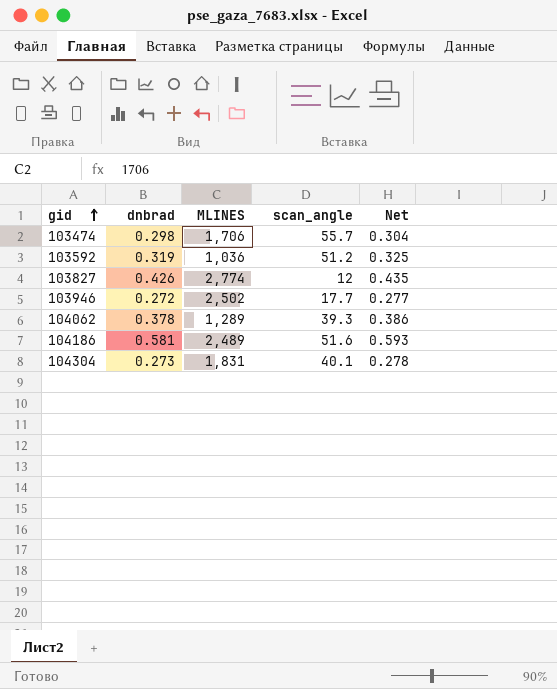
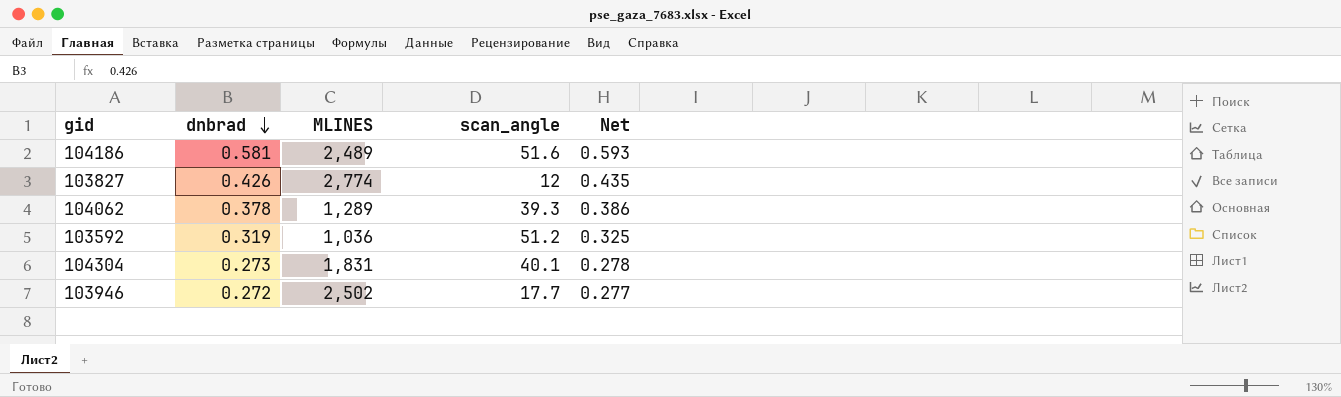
row order: gid ascending -> dnbrad descending
row 103474: 0.298 | 1,706 | 55.7 | 0.304 -> none

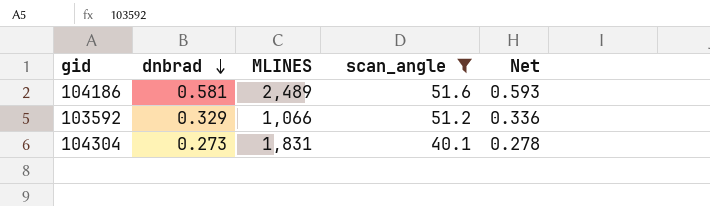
filter: none -> scan_angle >= 40.1
103592 | dnbrad: 0.319 -> 0.329
103592 | MLINES: 1,036 -> 1,066
103592 | Net: 0.325 -> 0.336

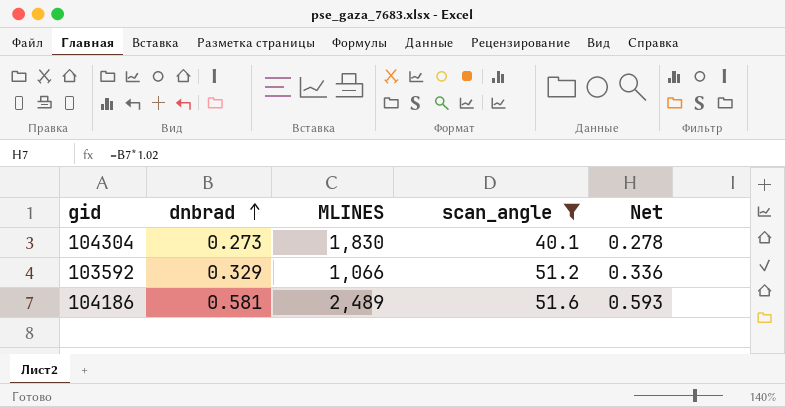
row order: dnbrad descending -> dnbrad ascending
104304 | MLINES: 1,831 -> 1,830

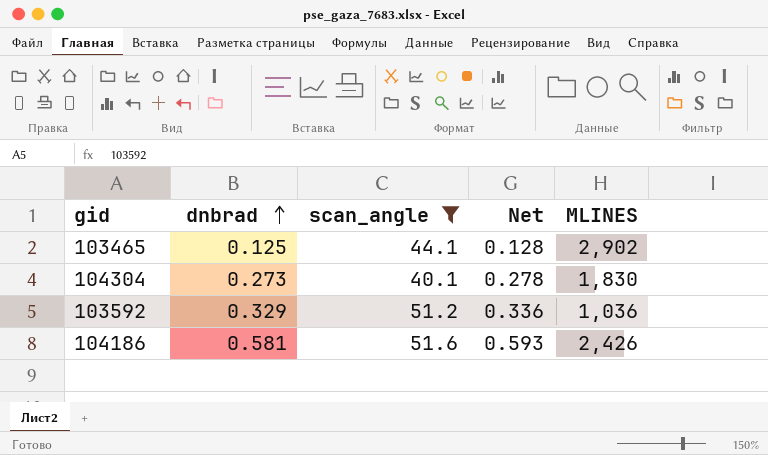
column MLINES | position: 3 -> 5
row 103465: none -> 0.125 | 44.1 | 0.128 | 2,902
103592 | MLINES: 1,066 -> 1,036
104186 | MLINES: 2,489 -> 2,426

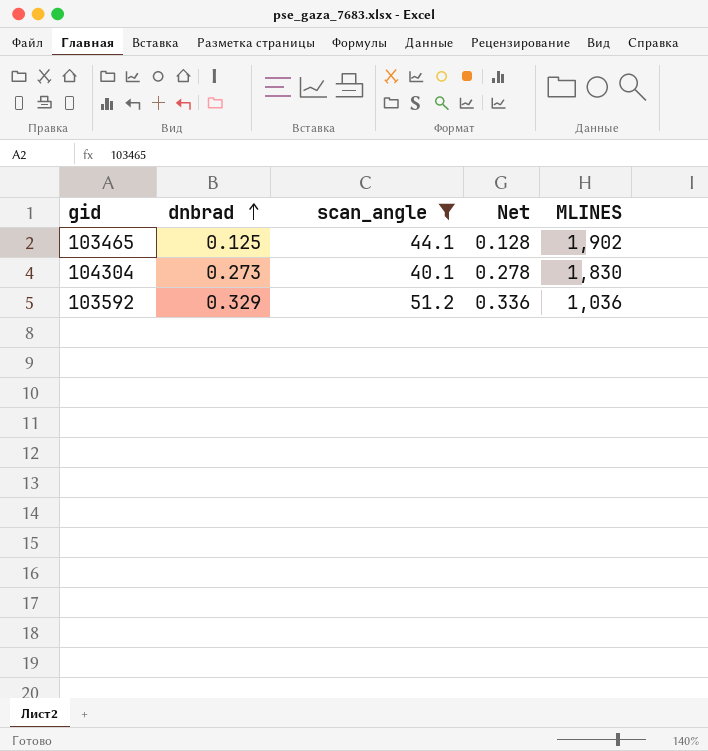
row 104186: 0.581 | 51.6 | 0.593 | 2,426 -> none
103465 | MLINES: 2,902 -> 1,902

